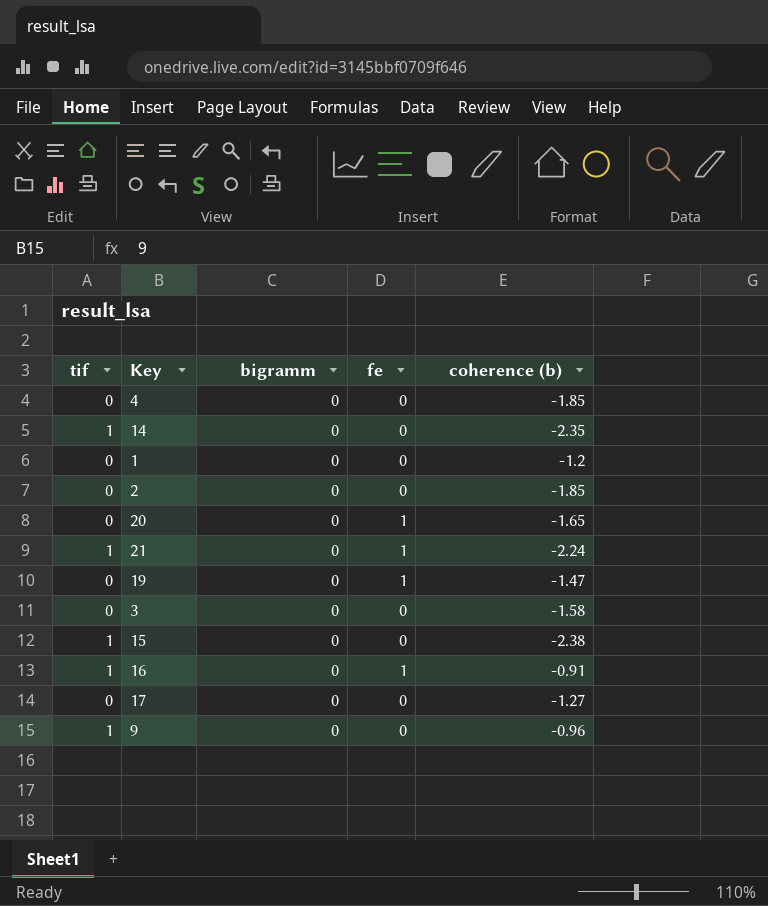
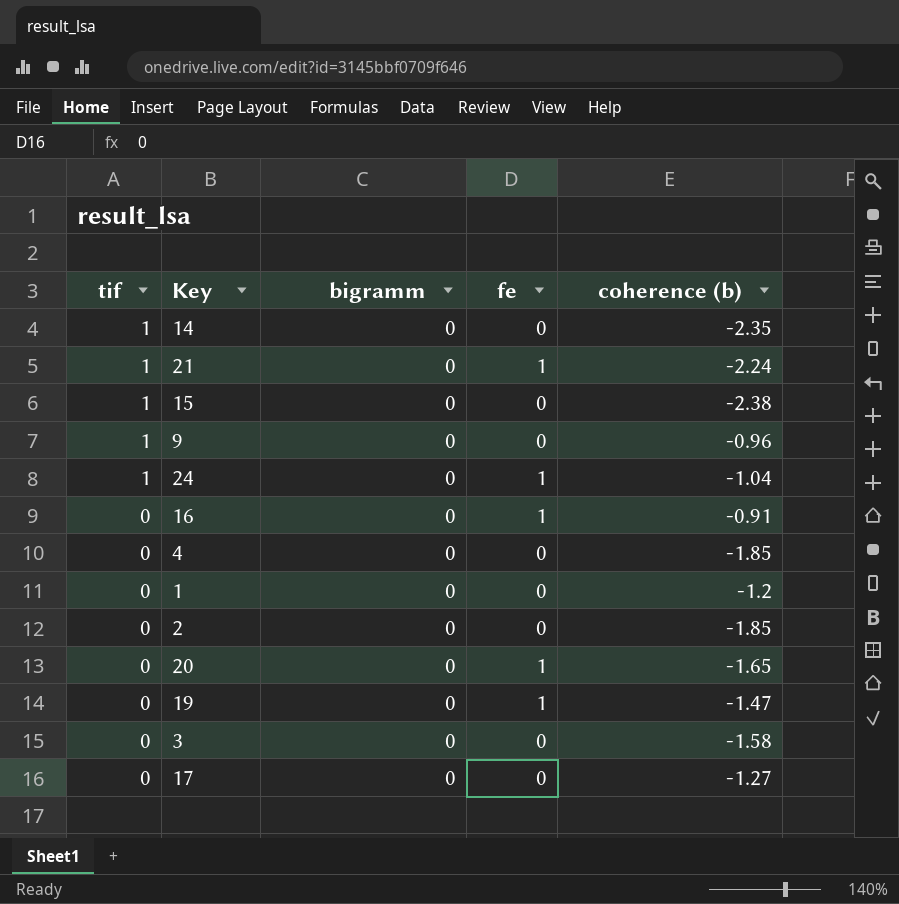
row order: none -> tif descending
row 24: none -> 1 | 0 | 1 | -1.04
16 | tif: 1 -> 0

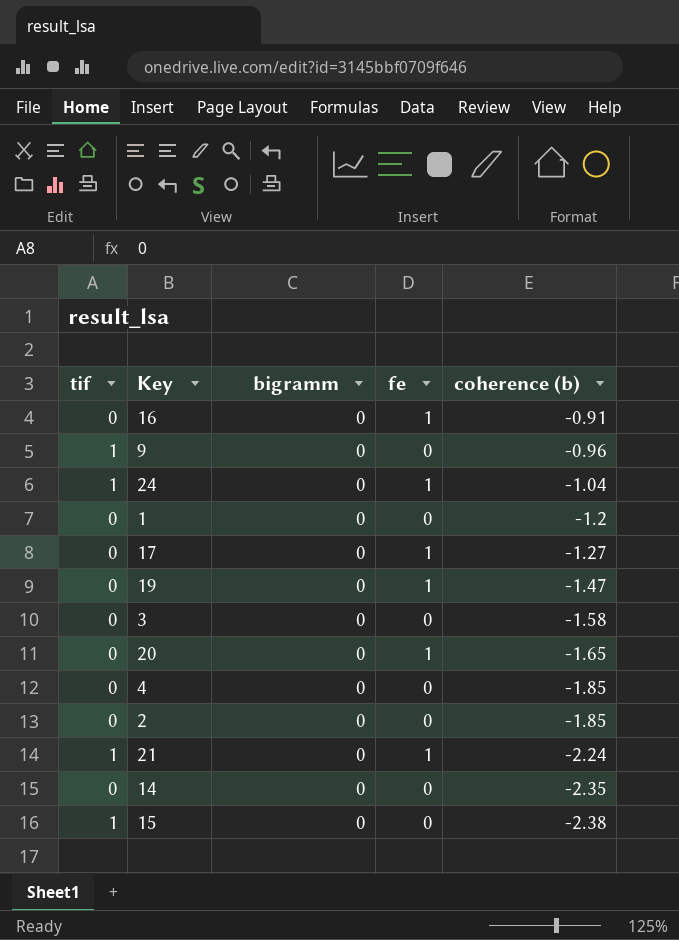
row order: tif descending -> coherence (b) descending
17 | fe: 0 -> 1
14 | tif: 1 -> 0

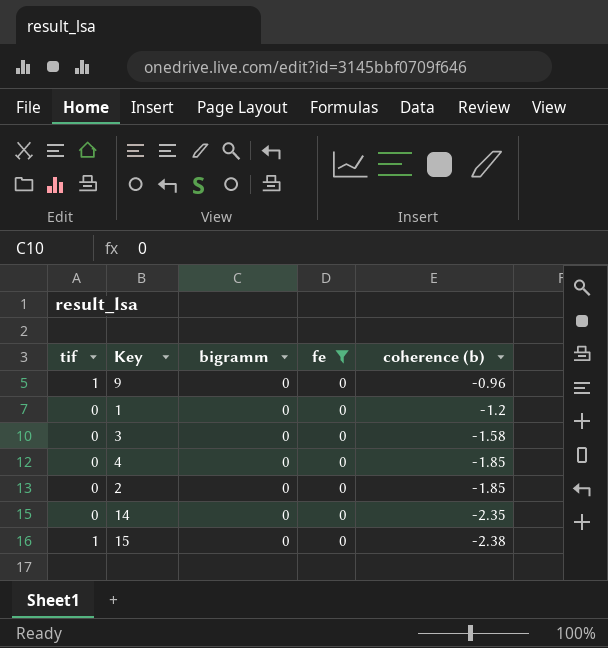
filter: none -> fe = 0

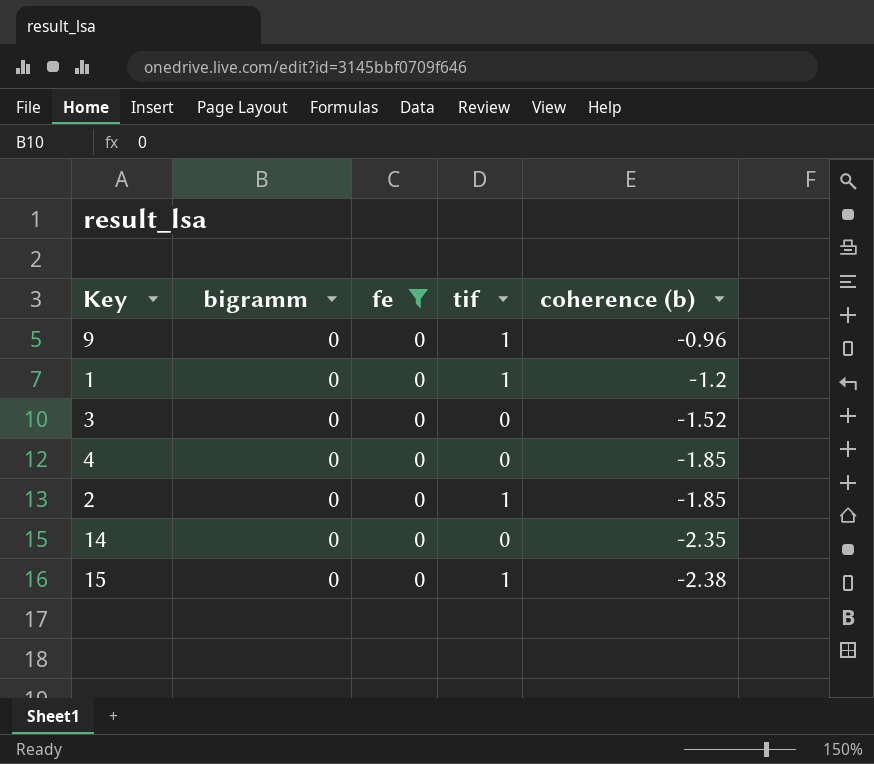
column tif | position: 1 -> 4
1 | tif: 0 -> 1
3 | coherence (b): -1.58 -> -1.52
2 | tif: 0 -> 1

